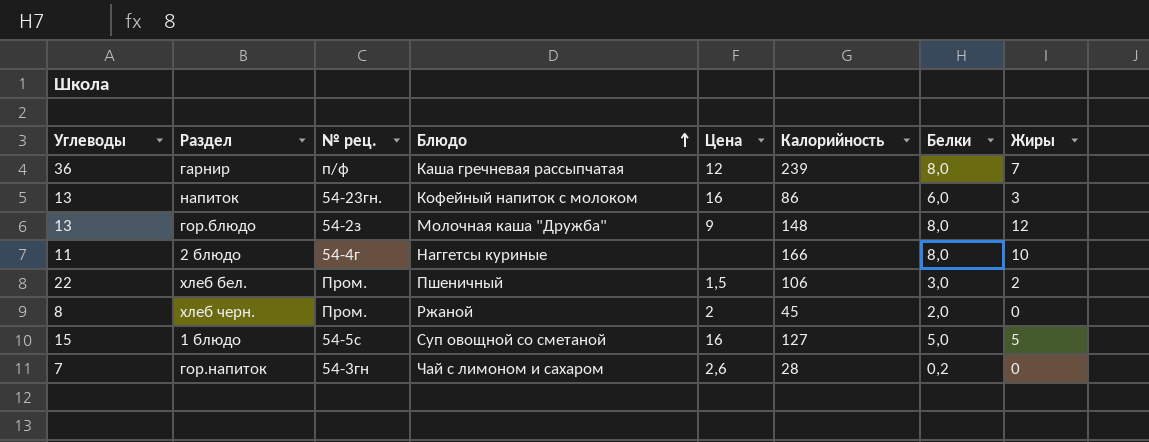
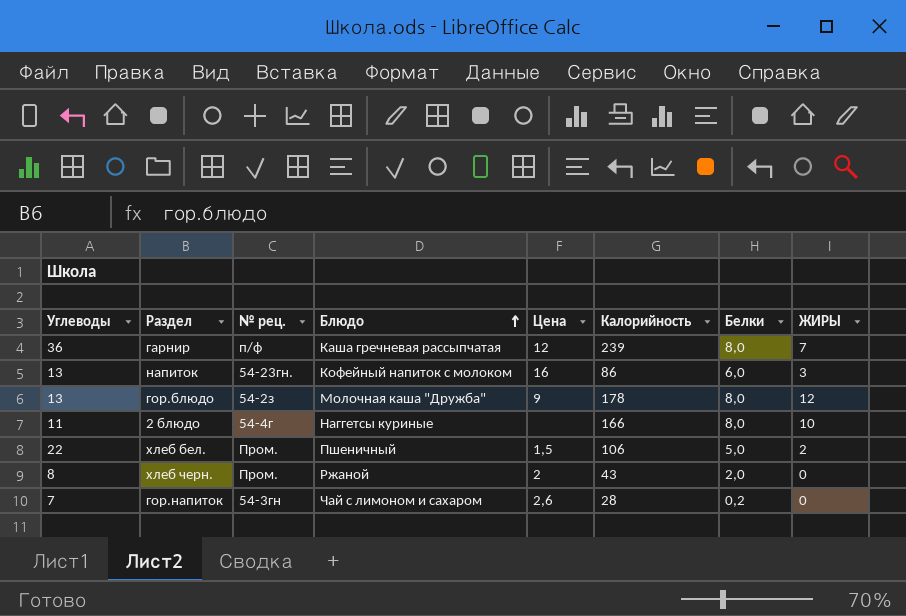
column name: Жиры -> ЖИРЫ
row 1 блюдо: 15 | 54-5с | Суп овощной со сметаной | 16 | 127 | 5,0 | 5 -> none
гор.блюдо | Калорийность: 148 -> 178
хлеб бел. | Белки: 3,0 -> 5,0
хлеб черн. | Калорийность: 45 -> 43

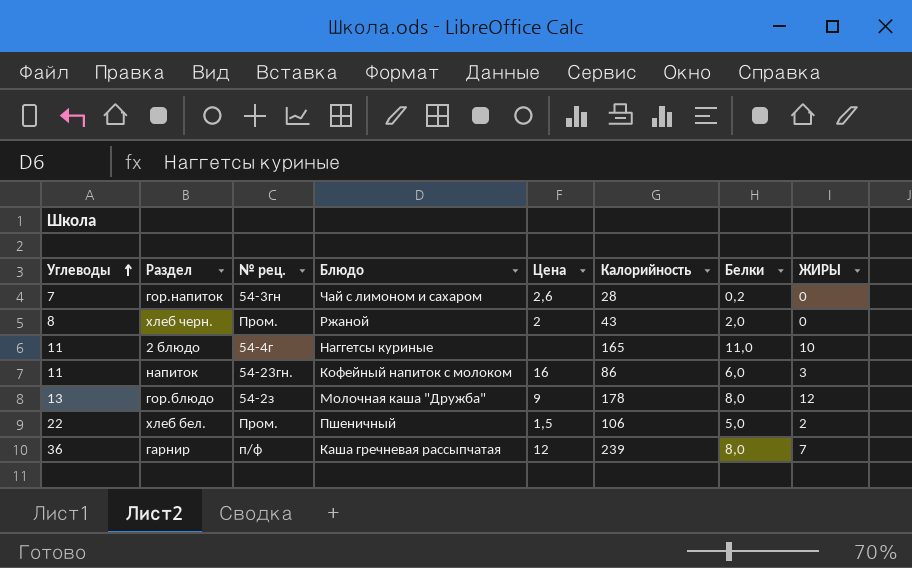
row order: Блюдо ascending -> Углеводы ascending
2 блюдо | Калорийность: 166 -> 165
2 блюдо | Белки: 8,0 -> 11,0
напиток | Углеводы: 13 -> 11

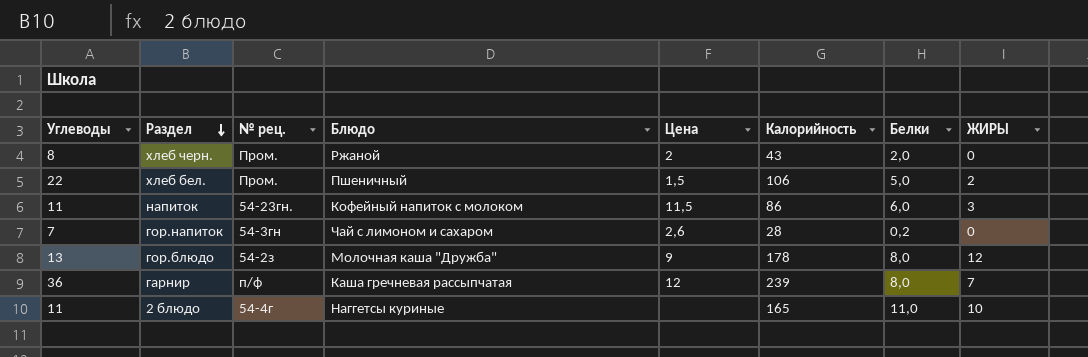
row order: Углеводы ascending -> Раздел descending
напиток | Цена: 16 -> 11,5

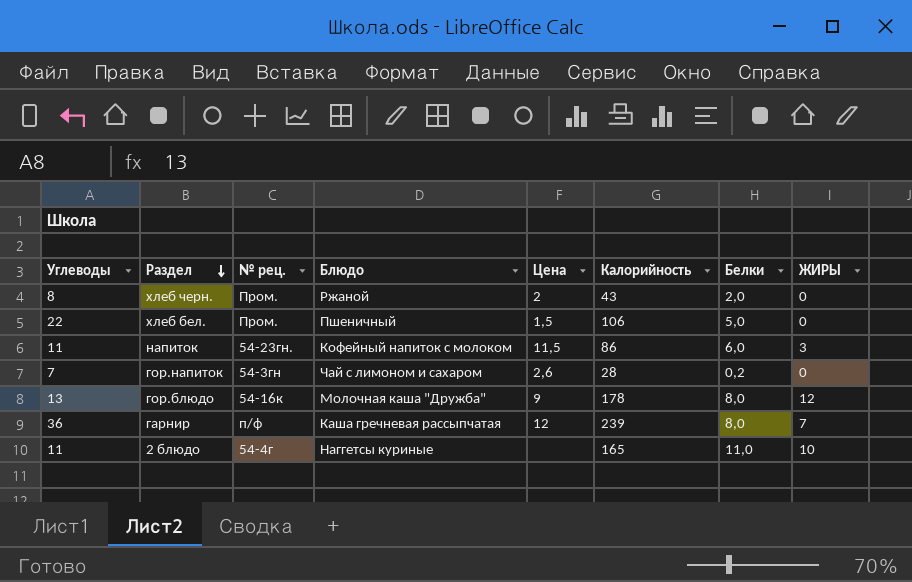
хлеб бел. | ЖИРЫ: 2 -> 0
гор.блюдо | № рец.: 54-2з -> 54-16к

